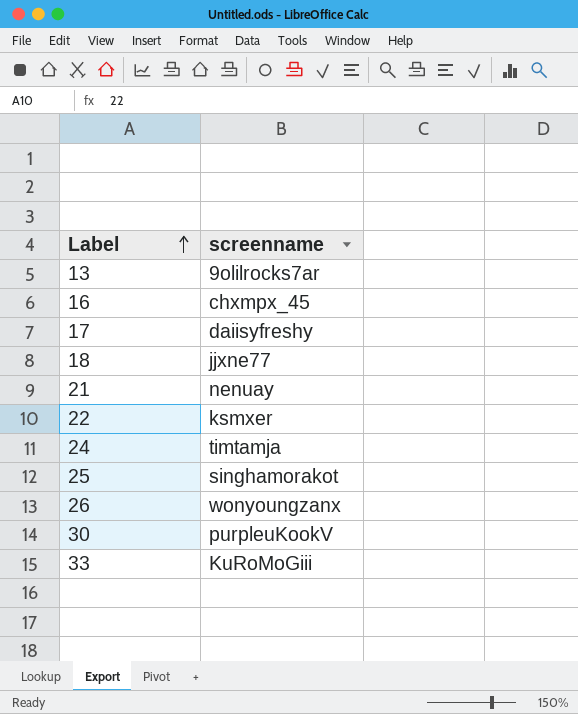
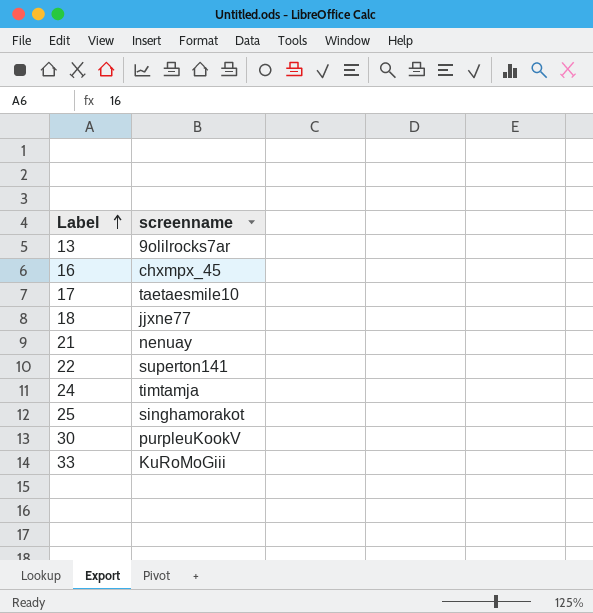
row 26: wonyoungzanx -> none
17 | screenname: daiisyfreshy -> taetaesmile10
22 | screenname: ksmxer -> superton141

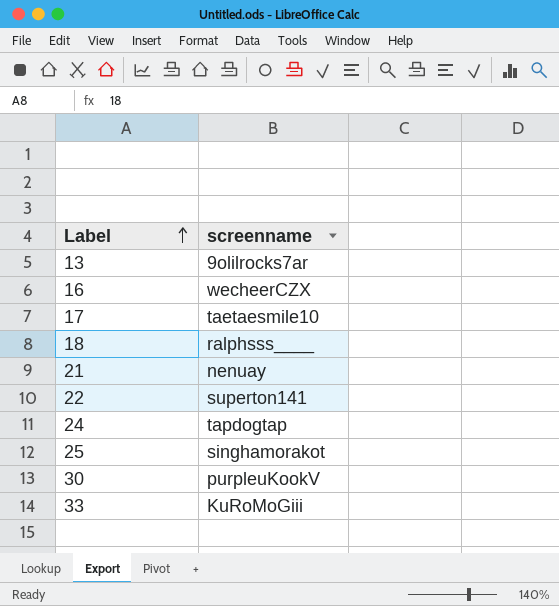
16 | screenname: chxmpx_45 -> wecheerCZX
18 | screenname: jjxne77 -> ralphsss____
24 | screenname: timtamja -> tapdogtap

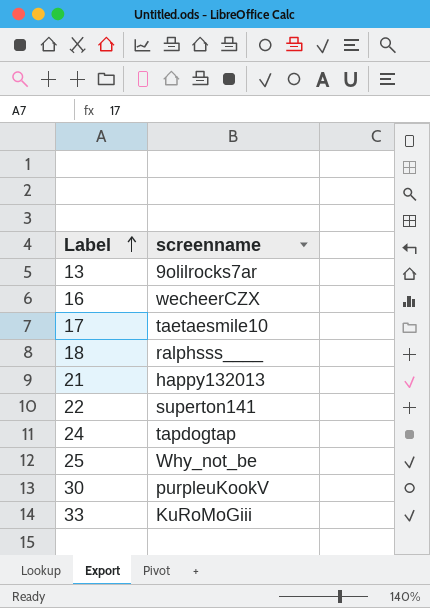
21 | screenname: nenuay -> happy132013
25 | screenname: singhamorakot -> Why_not_be

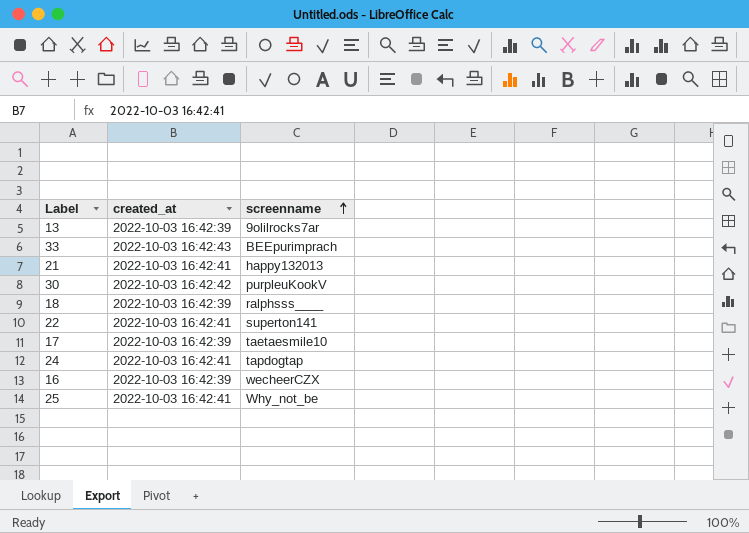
row order: Label ascending -> screenname ascending
column created_at | position: none -> 2
33 | screenname: KuRoMoGiii -> BEEpurimprach

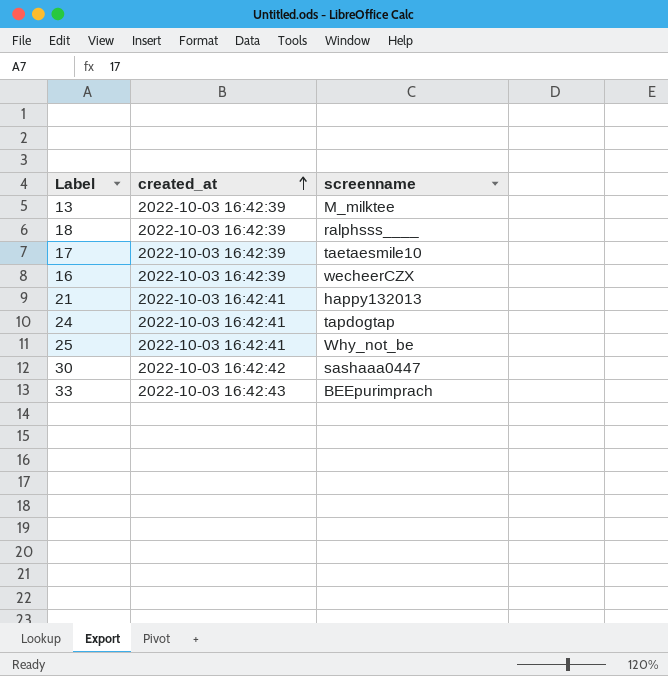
row order: screenname ascending -> created_at ascending
row 22: 2022-10-03 16:42:41 | superton141 -> none
13 | screenname: 9olilrocks7ar -> M_milktee
30 | screenname: purpleuKookV -> sashaaa0447

